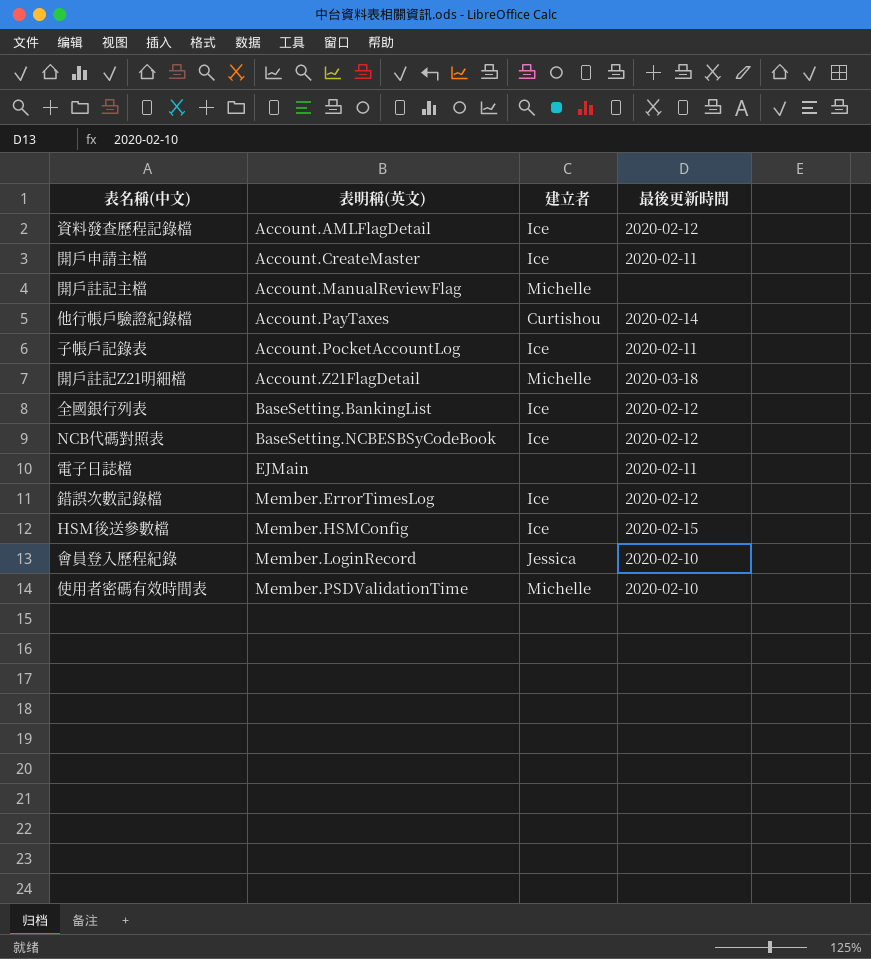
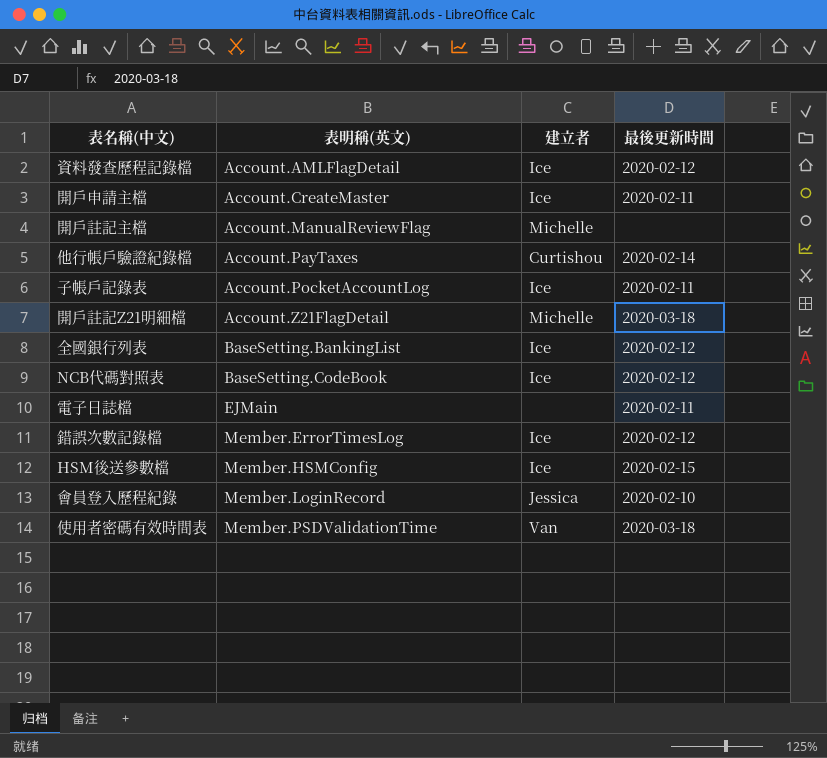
NCB代碼對照表 | 表明稱(英文): BaseSetting.NCBESBSyCodeBook -> BaseSetting.CodeBook
使用者密碼有效時間表 | 建立者: Michelle -> Van
使用者密碼有效時間表 | 最後更新時間: 2020-02-10 -> 2020-03-18

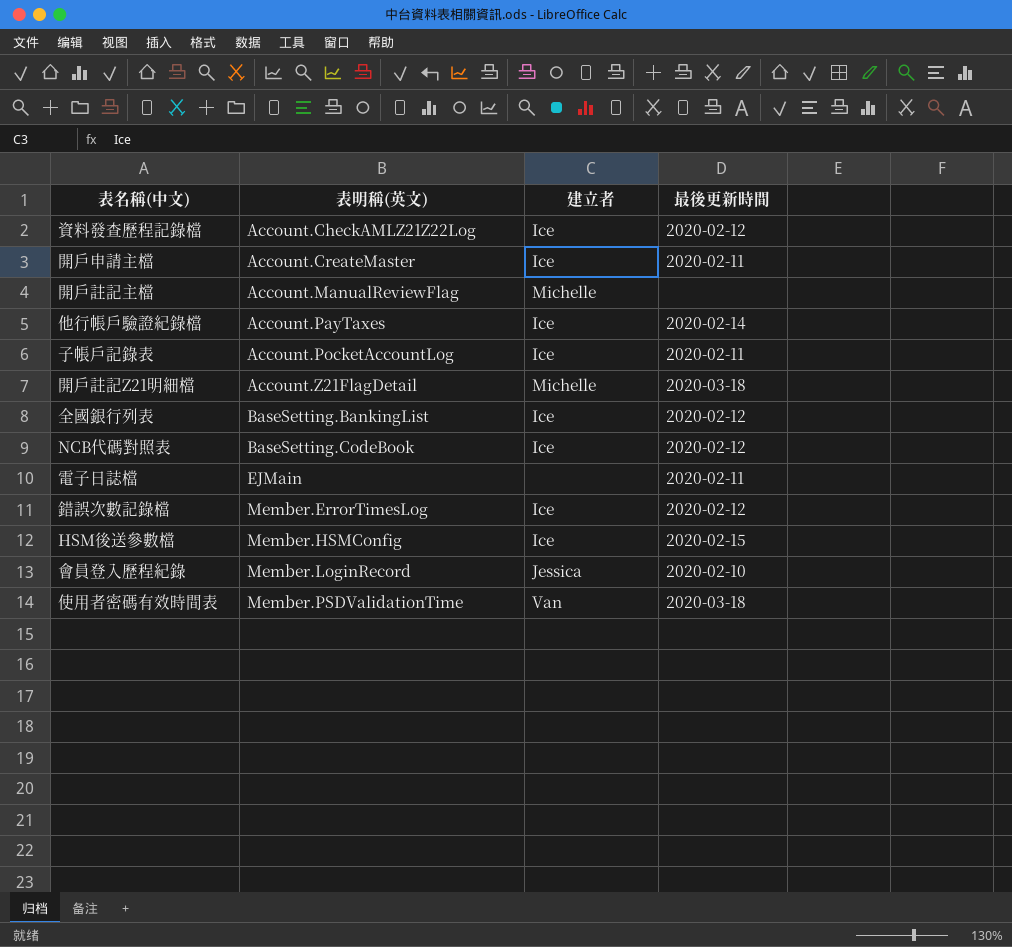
資料發查歷程記錄檔 | 表明稱(英文): Account.AMLFlagDetail -> Account.CheckAMLZ21Z22Log
他行帳戶驗證紀錄檔 | 建立者: Curtishou -> Ice

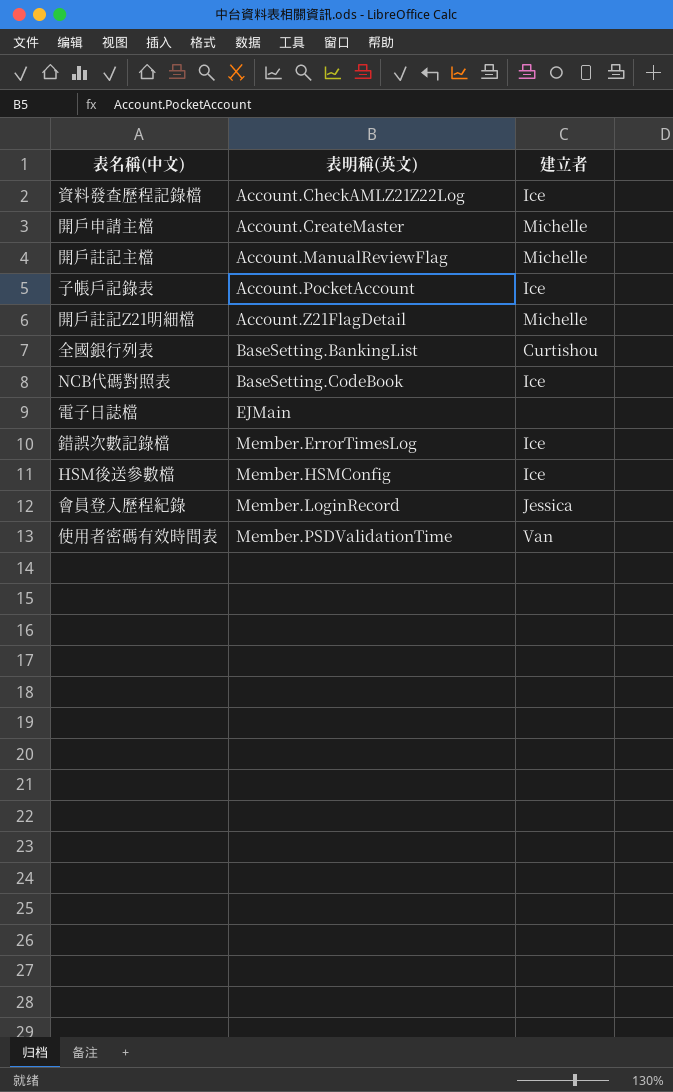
column 最後更新時間 | position: 4 -> none
row 他行帳戶驗證紀錄檔: Account.PayTaxes | Ice | 2020-02-14 -> none
開戶申請主檔 | 建立者: Ice -> Michelle
子帳戶記錄表 | 表明稱(英文): Account.PocketAccountLog -> Account.PocketAccount
全國銀行列表 | 建立者: Ice -> Curtishou

